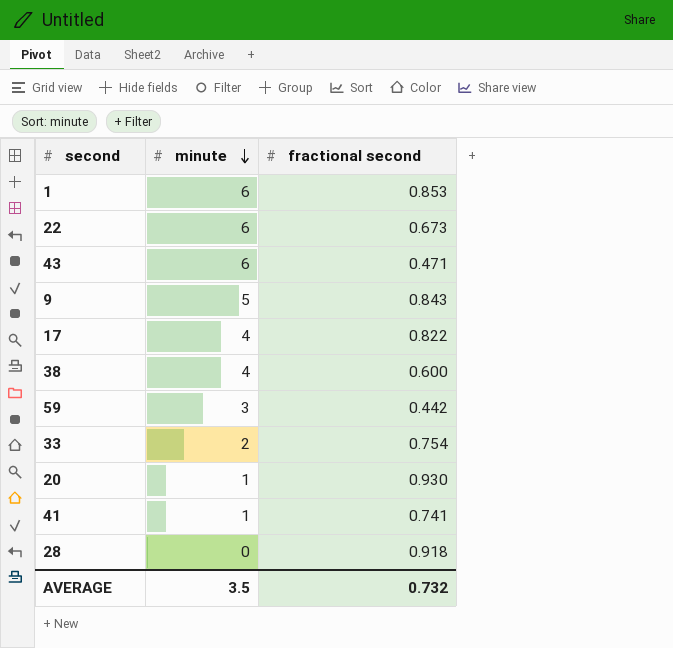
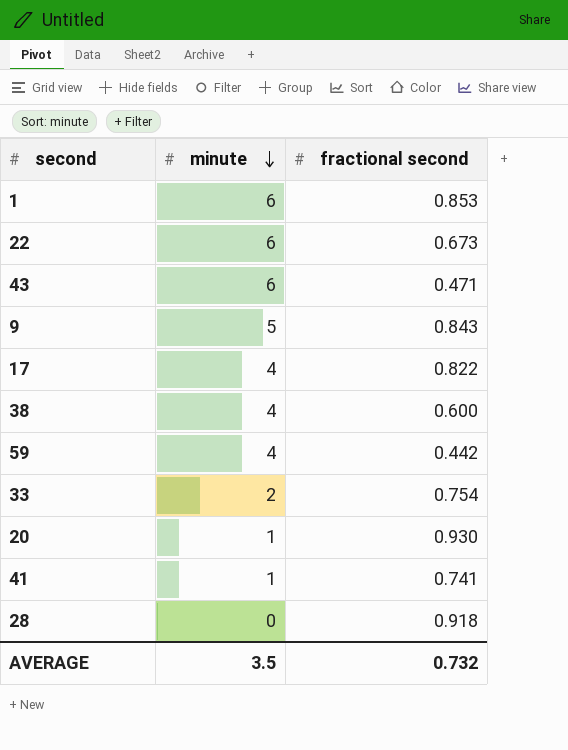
59 | minute: 3 -> 4

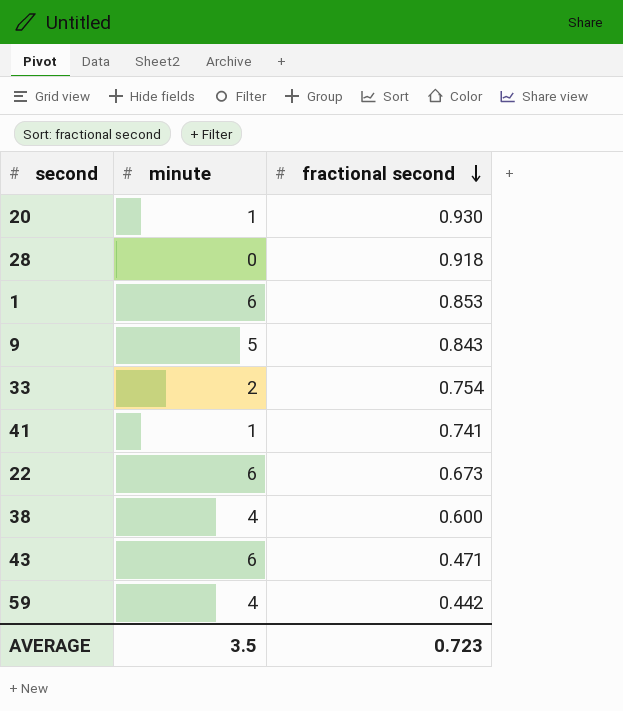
row order: minute descending -> fractional second descending
row 17: 4 | 0.822 -> none
AVERAGE | fractional second: 0.732 -> 0.723

